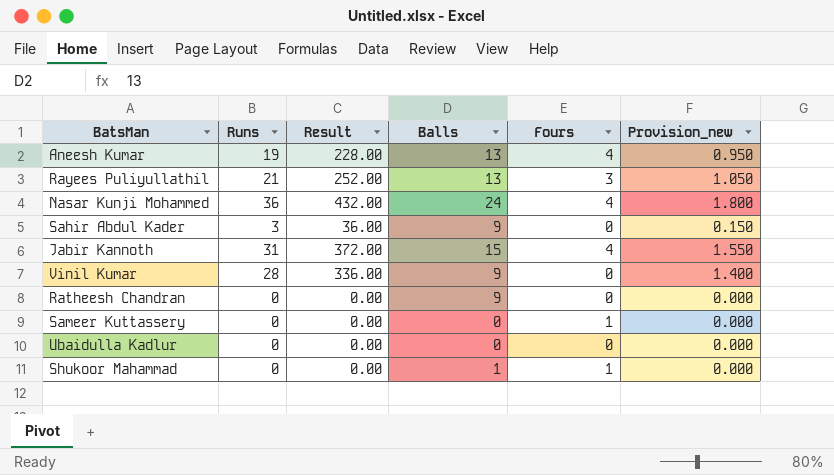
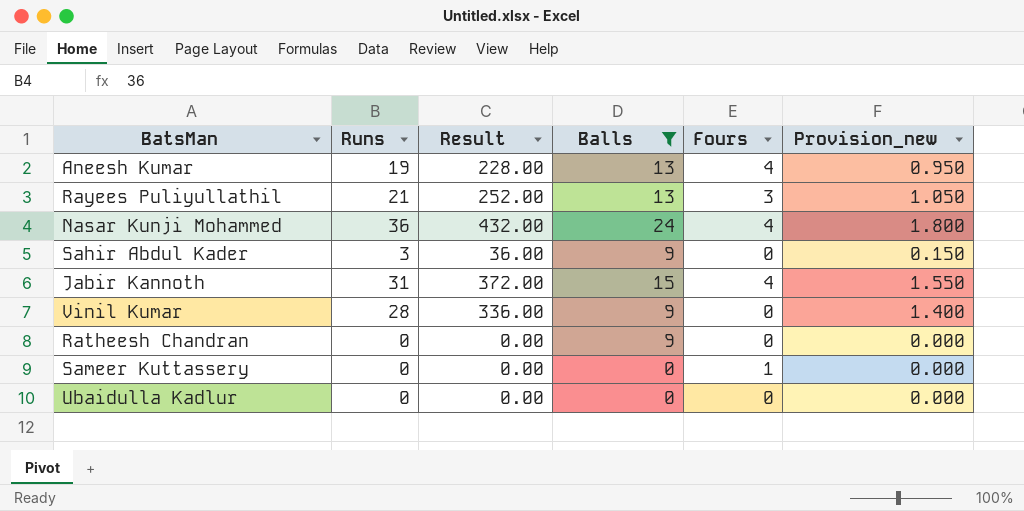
filter: none -> Balls != 1

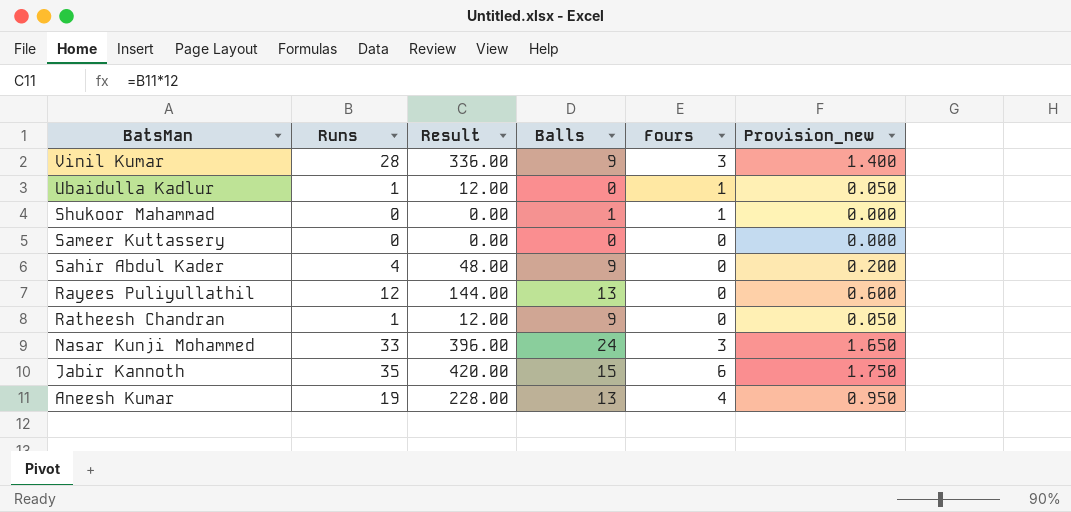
filter: Balls != 1 -> none
row order: none -> BatsMan descending
Vinil Kumar | Fours: 0 -> 3
Ubaidulla Kadlur | Runs: 0 -> 1
Ubaidulla Kadlur | Result: 0.00 -> 12.00
Ubaidulla Kadlur | Fours: 0 -> 1
Ubaidulla Kadlur | Provision_new: 0.000 -> 0.050
Sameer Kuttassery | Fours: 1 -> 0
Sahir Abdul Kader | Runs: 3 -> 4
Sahir Abdul Kader | Result: 36.00 -> 48.00
Sahir Abdul Kader | Provision_new: 0.150 -> 0.200
Rayees Puliyullathil | Runs: 21 -> 12
Rayees Puliyullathil | Result: 252.00 -> 144.00
Rayees Puliyullathil | Fours: 3 -> 0
Rayees Puliyullathil | Provision_new: 1.050 -> 0.600
Ratheesh Chandran | Runs: 0 -> 1
Ratheesh Chandran | Result: 0.00 -> 12.00
Ratheesh Chandran | Provision_new: 0.000 -> 0.050
Nasar Kunji Mohammed | Runs: 36 -> 33
Nasar Kunji Mohammed | Result: 432.00 -> 396.00
Nasar Kunji Mohammed | Fours: 4 -> 3
Nasar Kunji Mohammed | Provision_new: 1.800 -> 1.650
Jabir Kannoth | Runs: 31 -> 35
Jabir Kannoth | Result: 372.00 -> 420.00
Jabir Kannoth | Fours: 4 -> 6
Jabir Kannoth | Provision_new: 1.550 -> 1.750

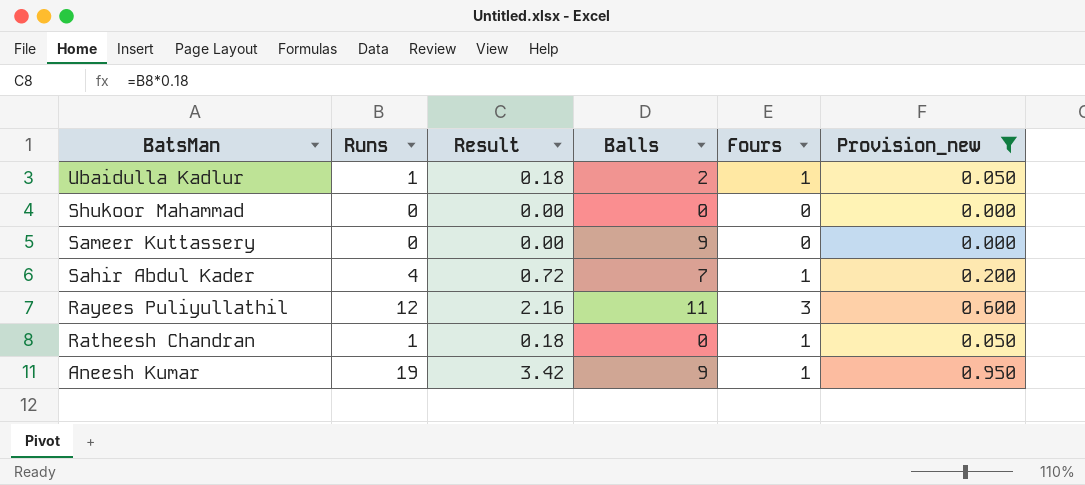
filter: none -> Provision_new <= 0.950
column Result | formula: [Runs] * 12 -> [Runs] * 0.18
Ubaidulla Kadlur | Balls: 0 -> 2
Shukoor Mahammad | Balls: 1 -> 0
Shukoor Mahammad | Fours: 1 -> 0
Sameer Kuttassery | Balls: 0 -> 9
Sahir Abdul Kader | Balls: 9 -> 7
Sahir Abdul Kader | Fours: 0 -> 1
Rayees Puliyullathil | Balls: 13 -> 11
Rayees Puliyullathil | Fours: 0 -> 3
Ratheesh Chandran | Balls: 9 -> 0
Ratheesh Chandran | Fours: 0 -> 1
Aneesh Kumar | Balls: 13 -> 9
Aneesh Kumar | Fours: 4 -> 1

